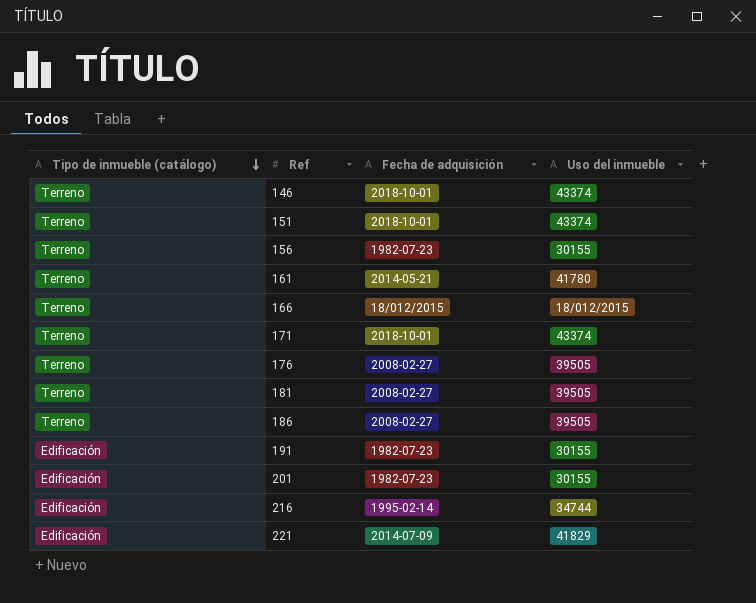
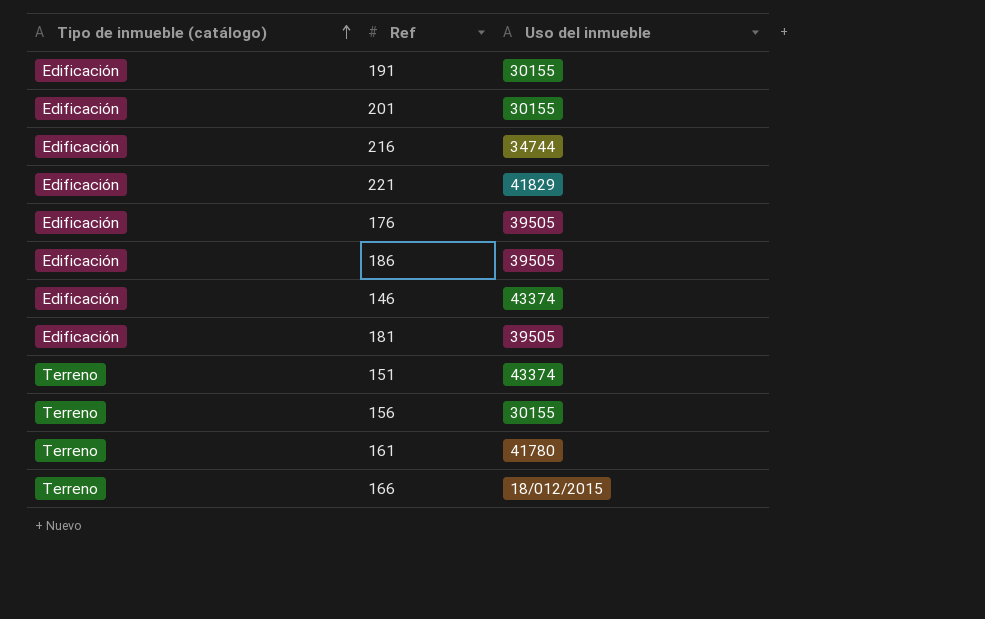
row order: Tipo de inmueble (catálogo) descending -> Tipo de inmueble (catálogo) ascending
column Fecha de adquisición | position: 3 -> none
row 171: Terreno | 2018-10-01 | 43374 -> none
176 | Tipo de inmueble (catálogo): Terreno -> Edificación
186 | Tipo de inmueble (catálogo): Terreno -> Edificación
146 | Tipo de inmueble (catálogo): Terreno -> Edificación
181 | Tipo de inmueble (catálogo): Terreno -> Edificación

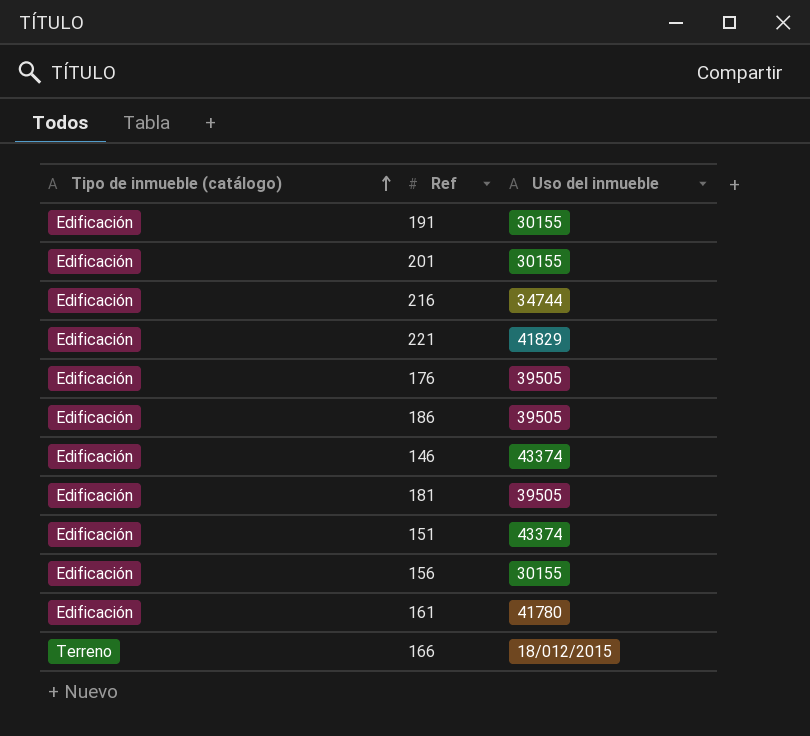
151 | Tipo de inmueble (catálogo): Terreno -> Edificación
156 | Tipo de inmueble (catálogo): Terreno -> Edificación
161 | Tipo de inmueble (catálogo): Terreno -> Edificación

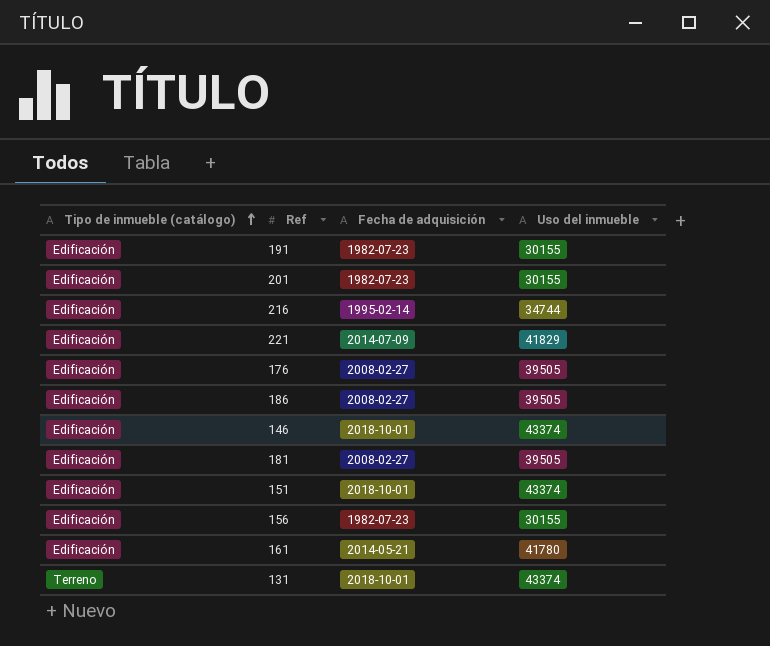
column Fecha de adquisición | position: none -> 3
row 166: Terreno | 18/012/2015 -> none
row 131: none -> Terreno | 2018-10-01 | 43374

